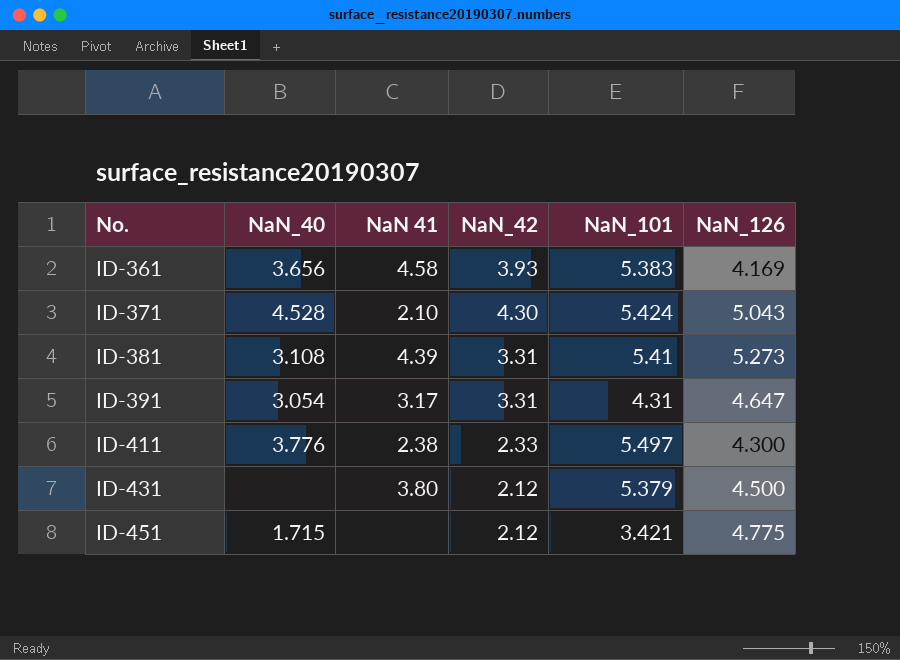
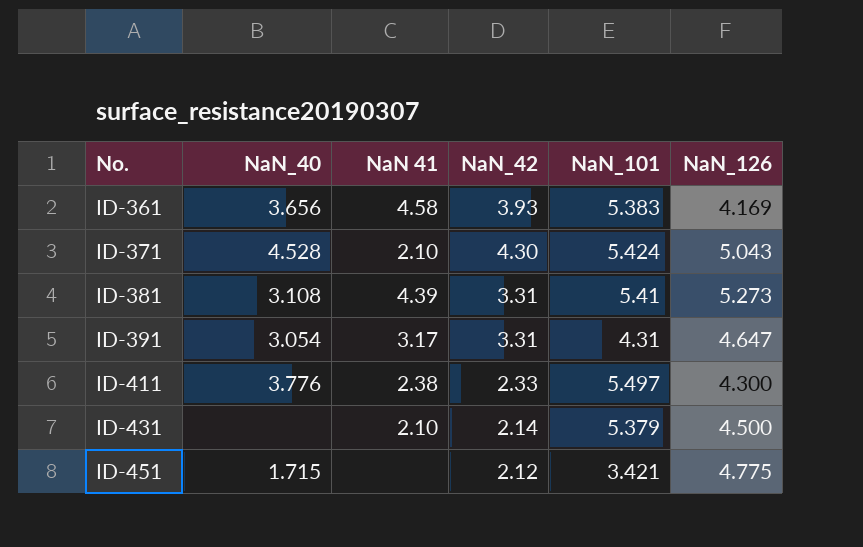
ID-431 | NaN 41: 3.80 -> 2.10
ID-431 | NaN_42: 2.12 -> 2.14

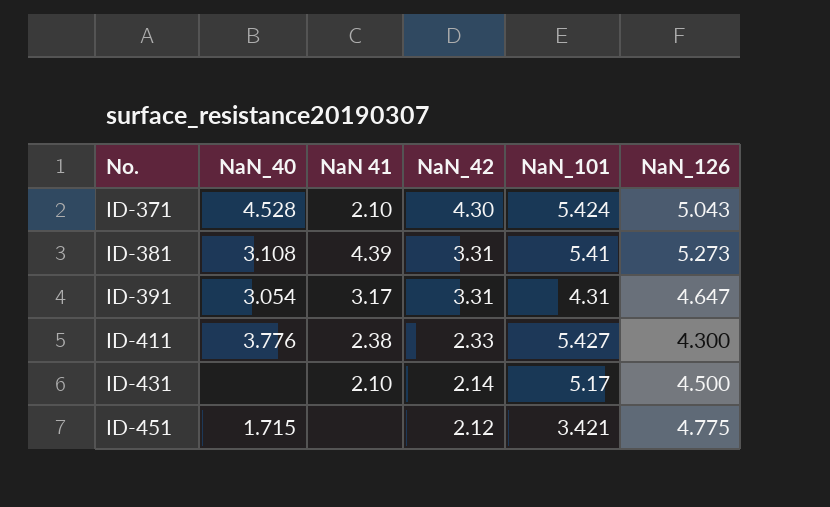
row ID-361: 3.656 | 4.58 | 3.93 | 5.383 | 4.169 -> none
ID-411 | NaN_101: 5.497 -> 5.427
ID-431 | NaN_101: 5.379 -> 5.17

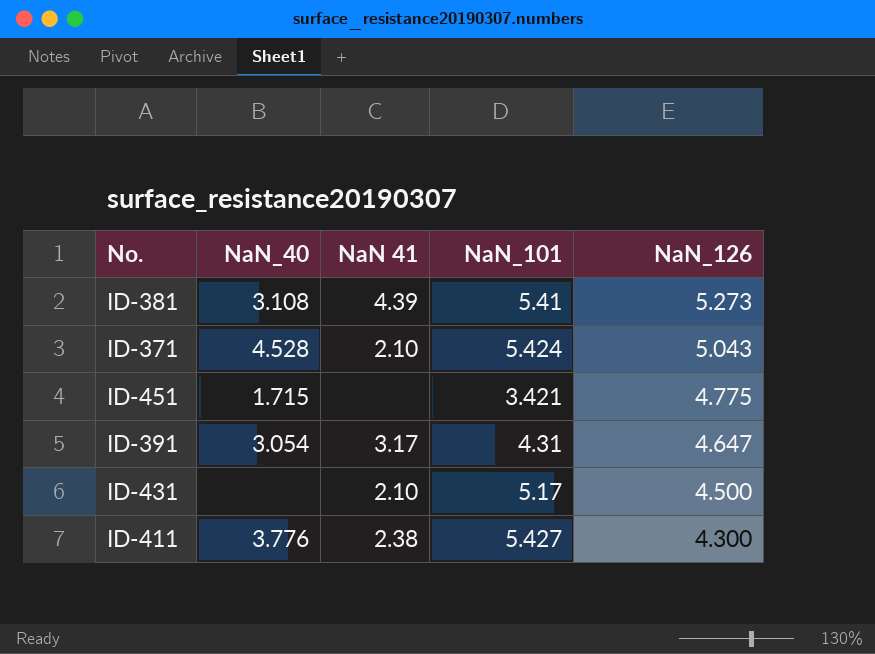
row order: No. ascending -> NaN_126 descending
column NaN_42 | position: 4 -> none

